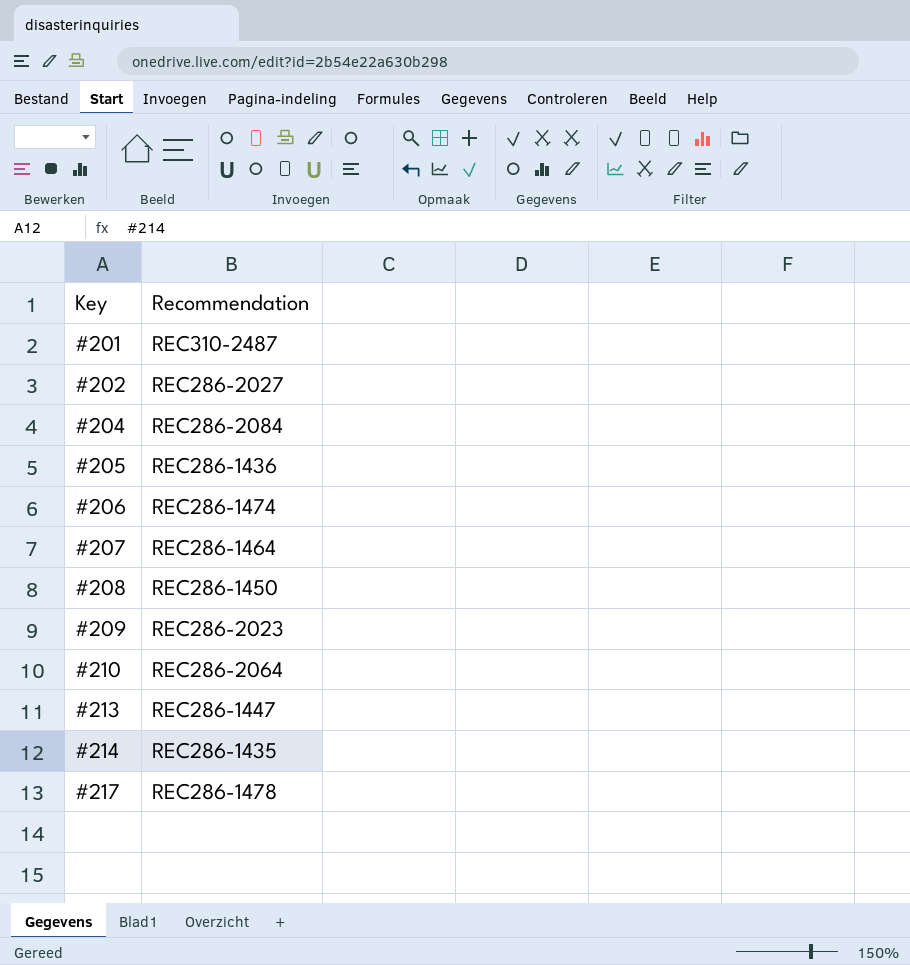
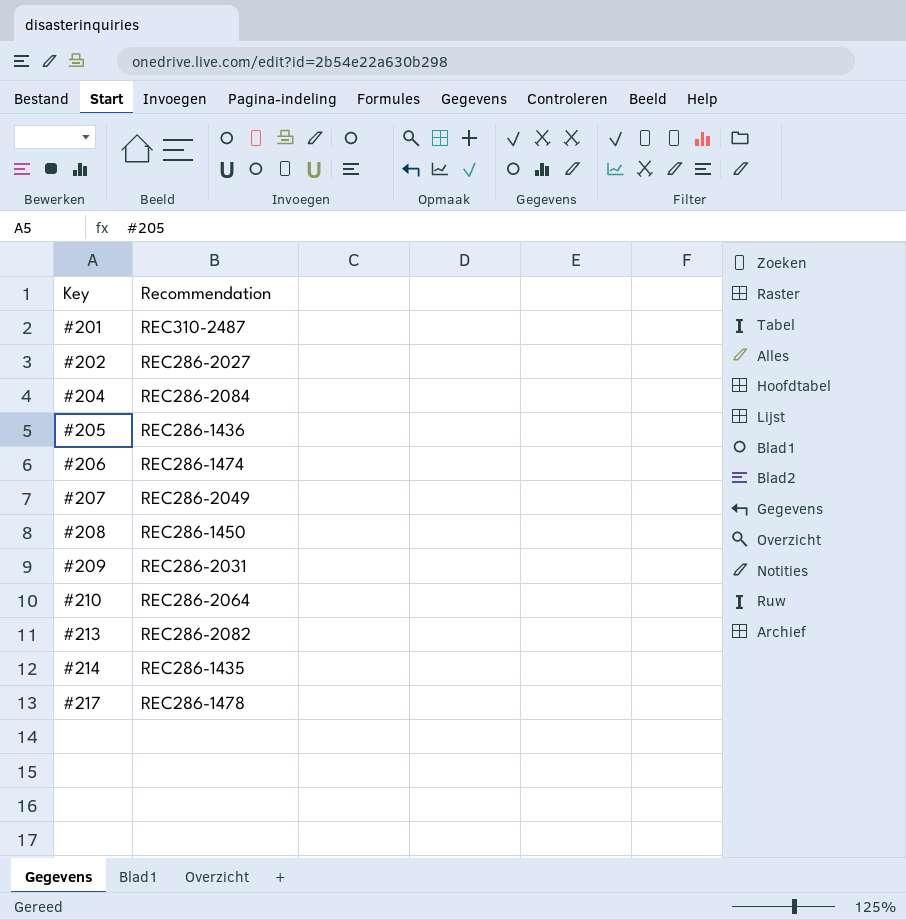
#207 | Recommendation: REC286-1464 -> REC286-2049
#209 | Recommendation: REC286-2023 -> REC286-2031
#213 | Recommendation: REC286-1447 -> REC286-2082

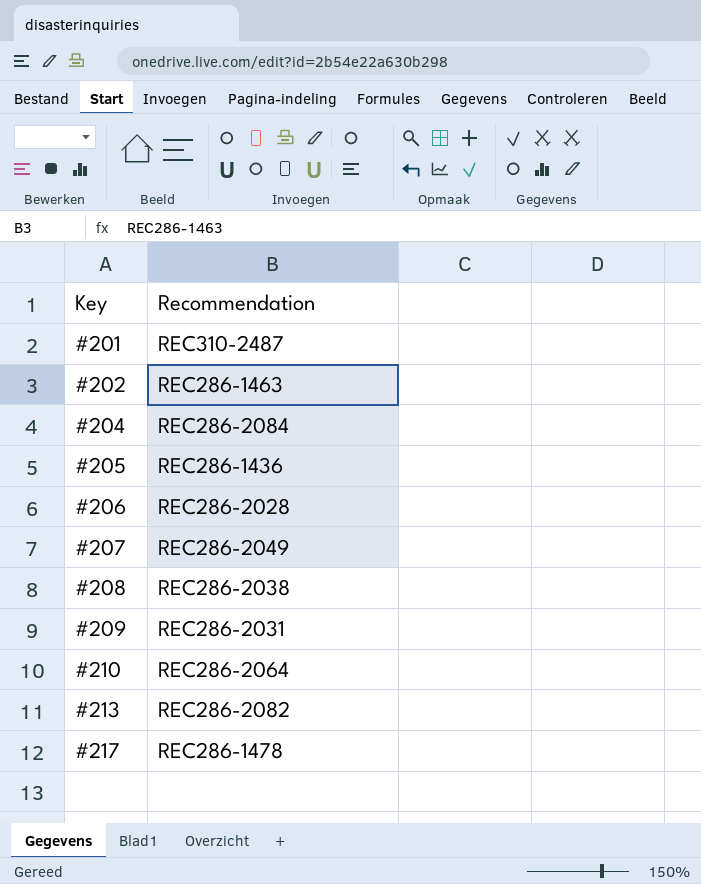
row #214: REC286-1435 -> none
#202 | Recommendation: REC286-2027 -> REC286-1463
#206 | Recommendation: REC286-1474 -> REC286-2028
#208 | Recommendation: REC286-1450 -> REC286-2038

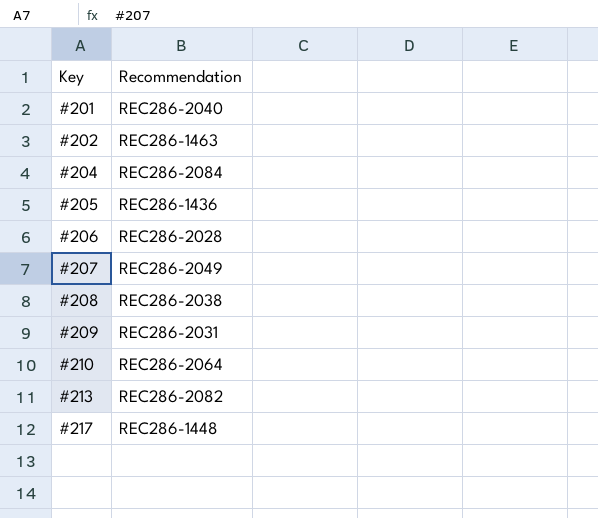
#201 | Recommendation: REC310-2487 -> REC286-2040
#217 | Recommendation: REC286-1478 -> REC286-1448

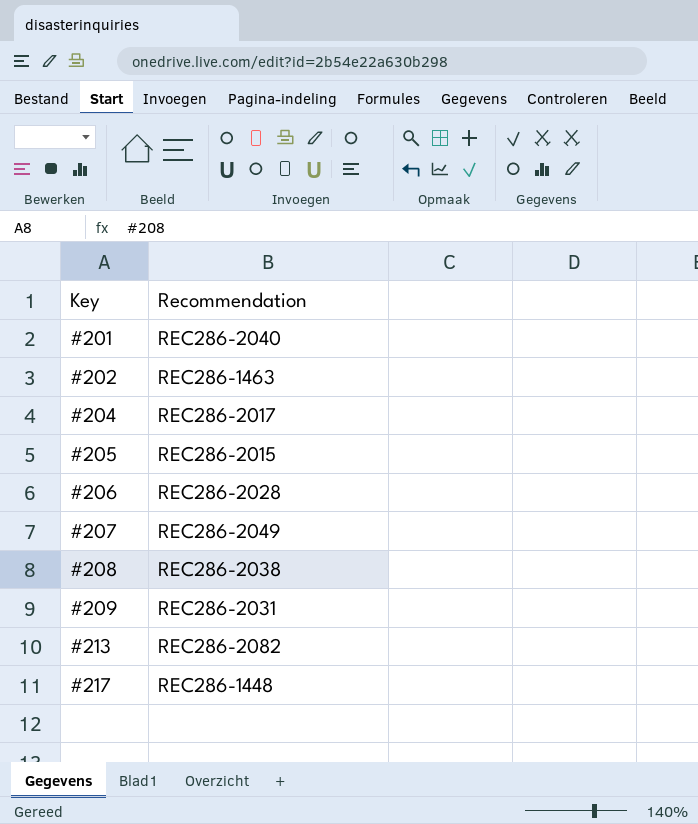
row #210: REC286-2064 -> none
#204 | Recommendation: REC286-2084 -> REC286-2017
#205 | Recommendation: REC286-1436 -> REC286-2015

